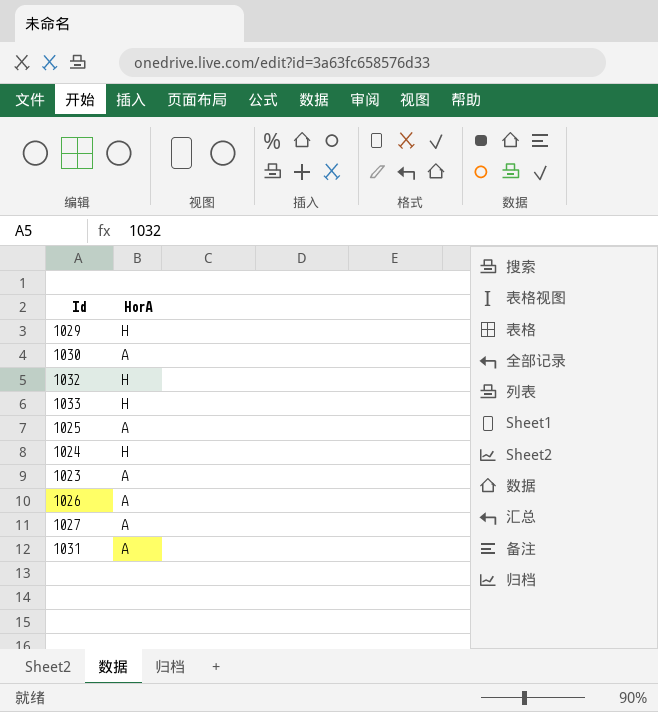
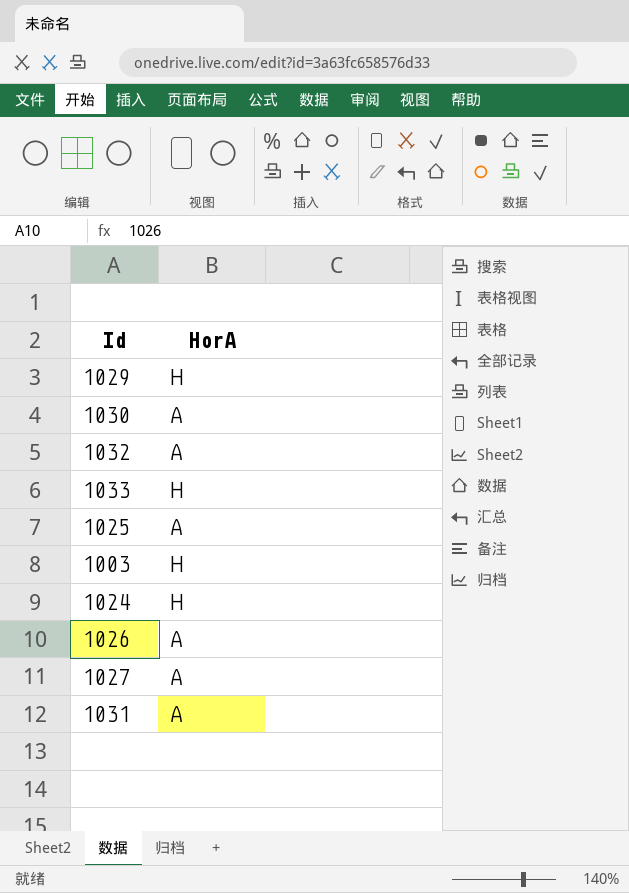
row 1023: A -> none
1032 | HorA: H -> A
row 1003: none -> H

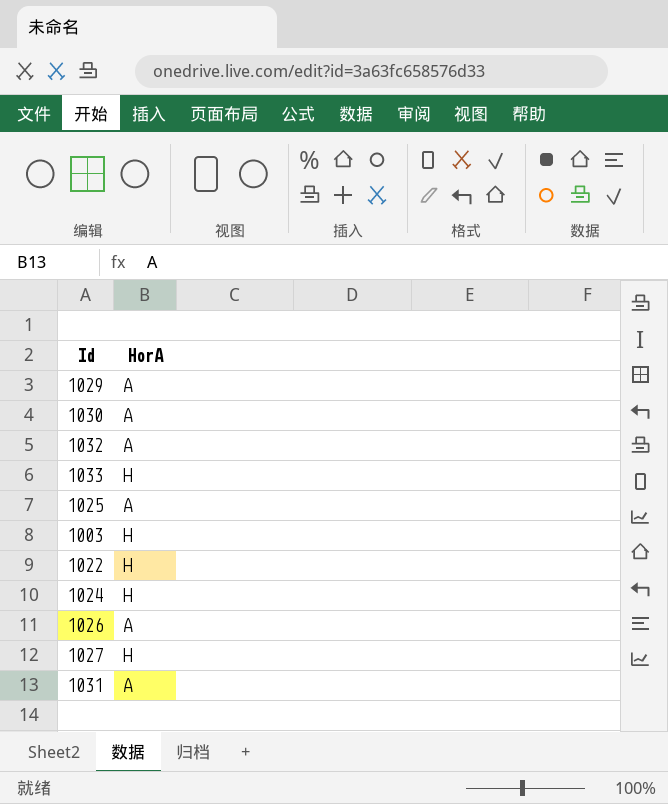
1029 | HorA: H -> A
row 1022: none -> H
1027 | HorA: A -> H

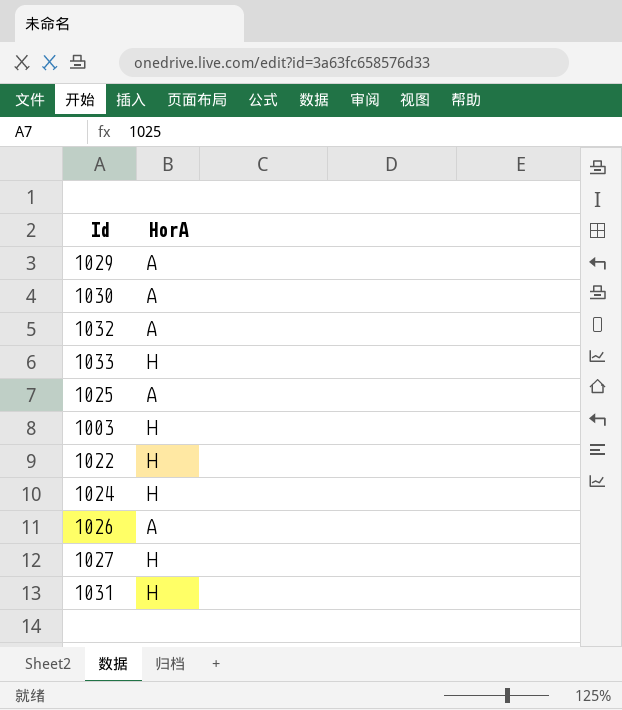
1031 | HorA: A -> H

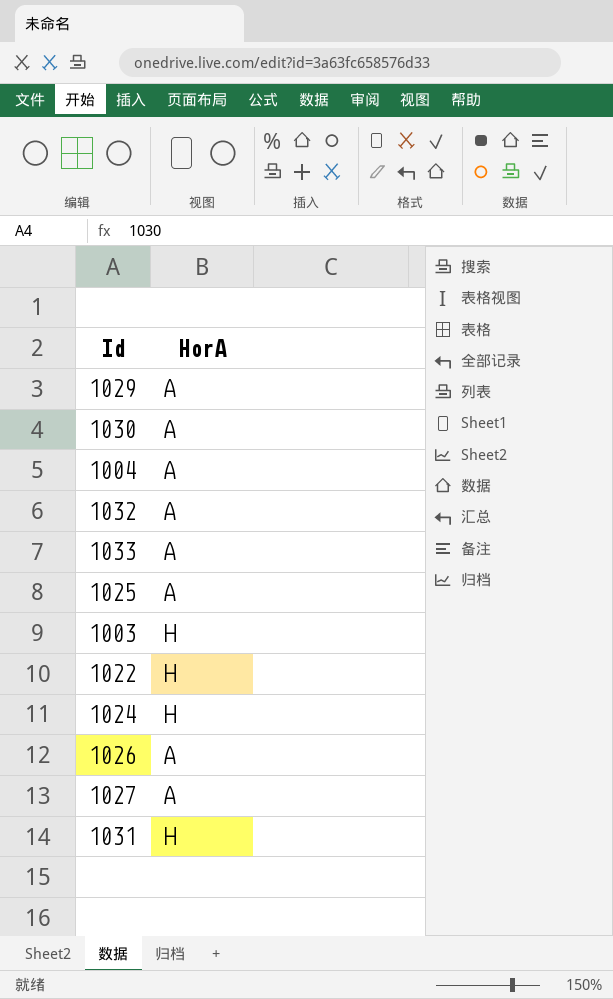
row 1004: none -> A
1033 | HorA: H -> A
1027 | HorA: H -> A

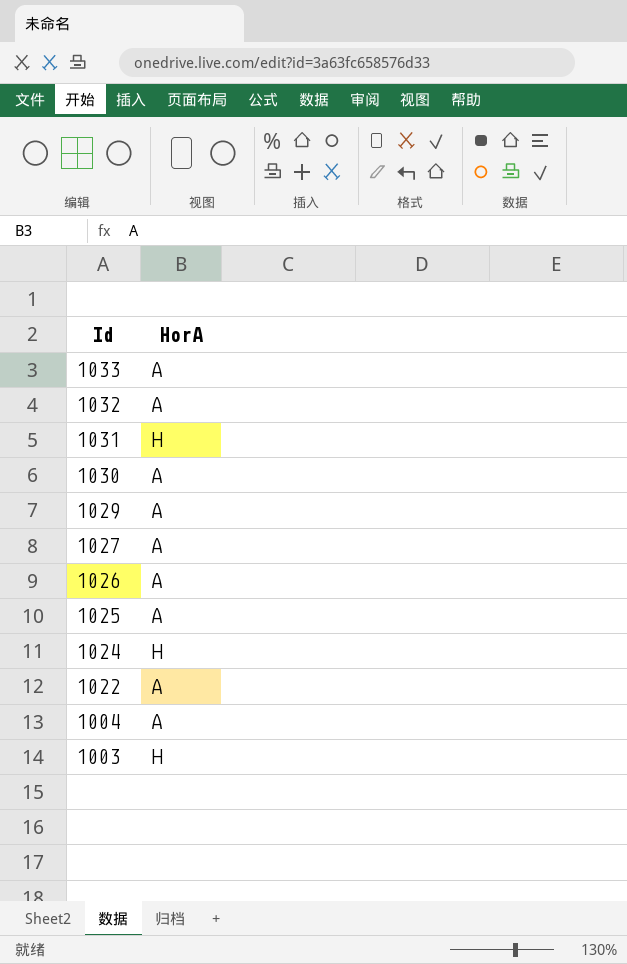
row order: none -> Id descending
1022 | HorA: H -> A

